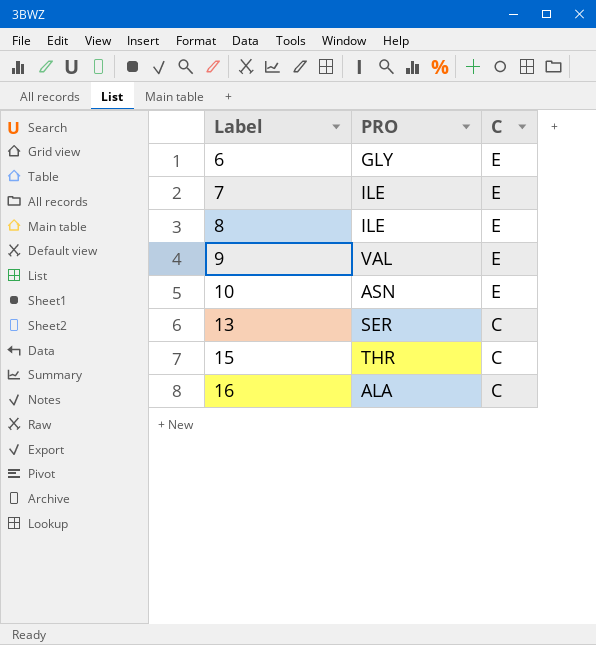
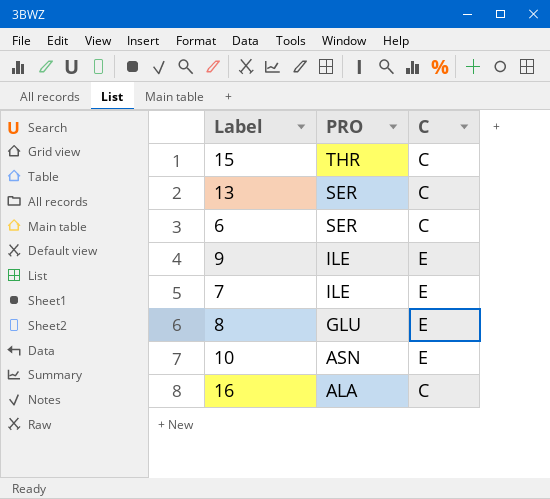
row order: Label ascending -> PRO descending
6 | PRO: GLY -> SER
6 | C: E -> C
9 | PRO: VAL -> ILE
8 | PRO: ILE -> GLU

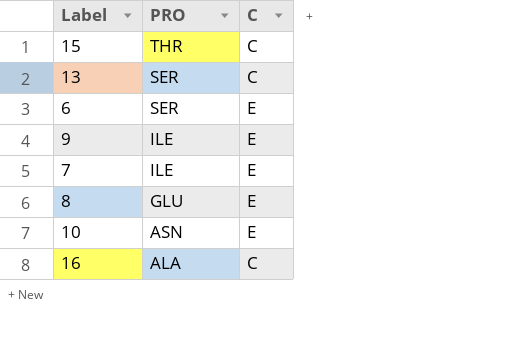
6 | C: C -> E

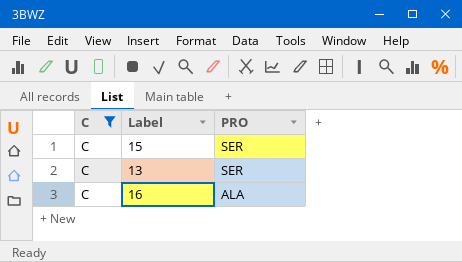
filter: none -> C = C
column C | position: 3 -> 1
15 | PRO: THR -> SER

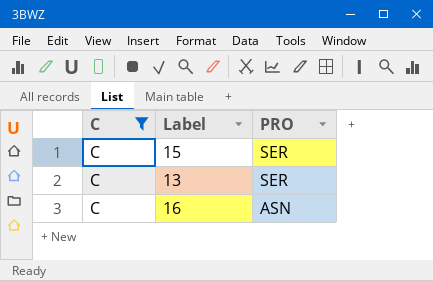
16 | PRO: ALA -> ASN

